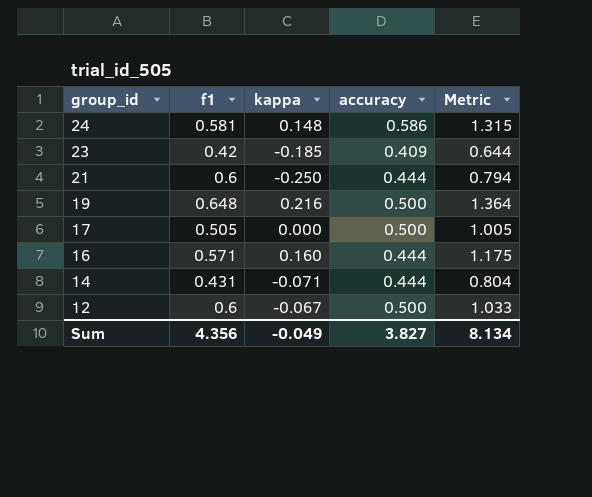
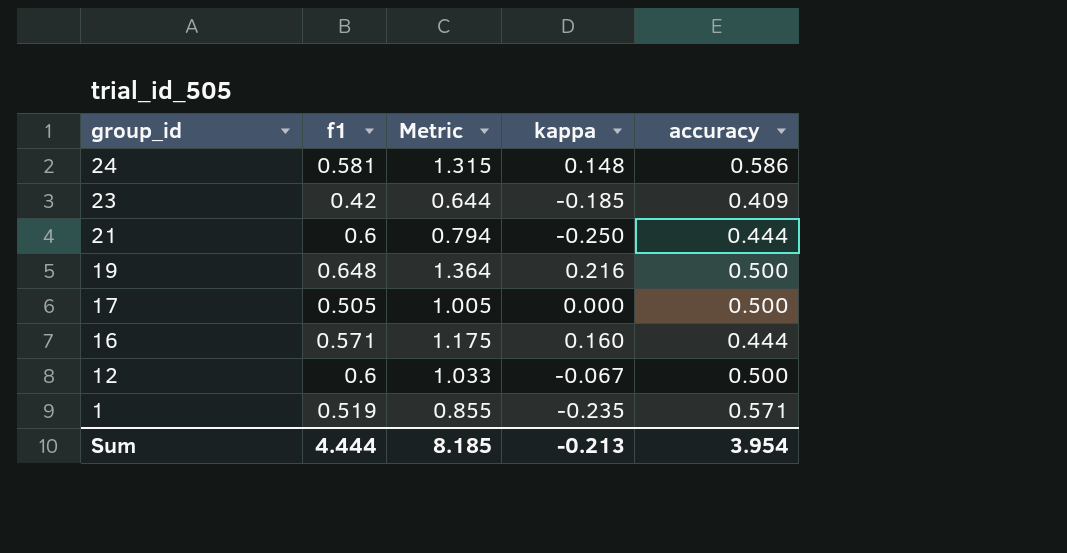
column Metric | position: 5 -> 3
row 14: 0.431 | -0.071 | 0.444 | 0.804 -> none
row 1: none -> 0.519 | 0.855 | -0.235 | 0.571
Sum | f1: 4.356 -> 4.444
Sum | Metric: 8.134 -> 8.185
Sum | kappa: -0.049 -> -0.213
Sum | accuracy: 3.827 -> 3.954

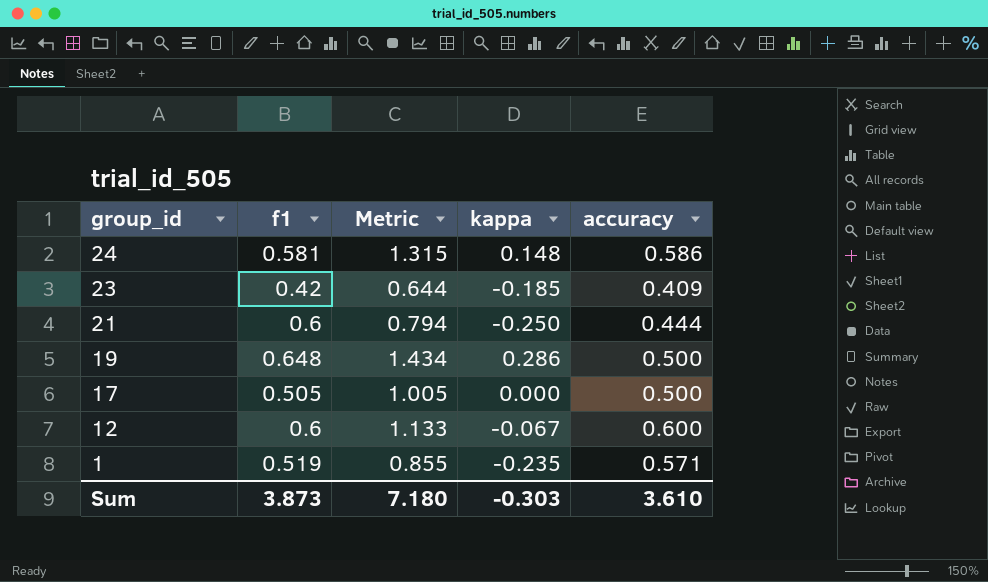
row 16: 0.571 | 1.175 | 0.160 | 0.444 -> none
19 | Metric: 1.364 -> 1.434
19 | kappa: 0.216 -> 0.286
12 | Metric: 1.033 -> 1.133
12 | accuracy: 0.500 -> 0.600
Sum | f1: 4.444 -> 3.873
Sum | Metric: 8.185 -> 7.180
Sum | kappa: -0.213 -> -0.303
Sum | accuracy: 3.954 -> 3.610

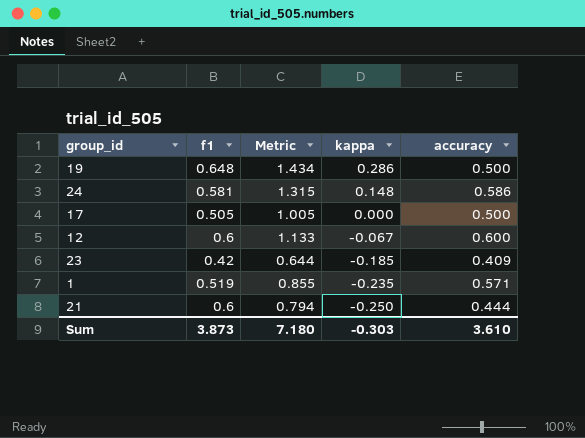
row order: group_id descending -> kappa descending

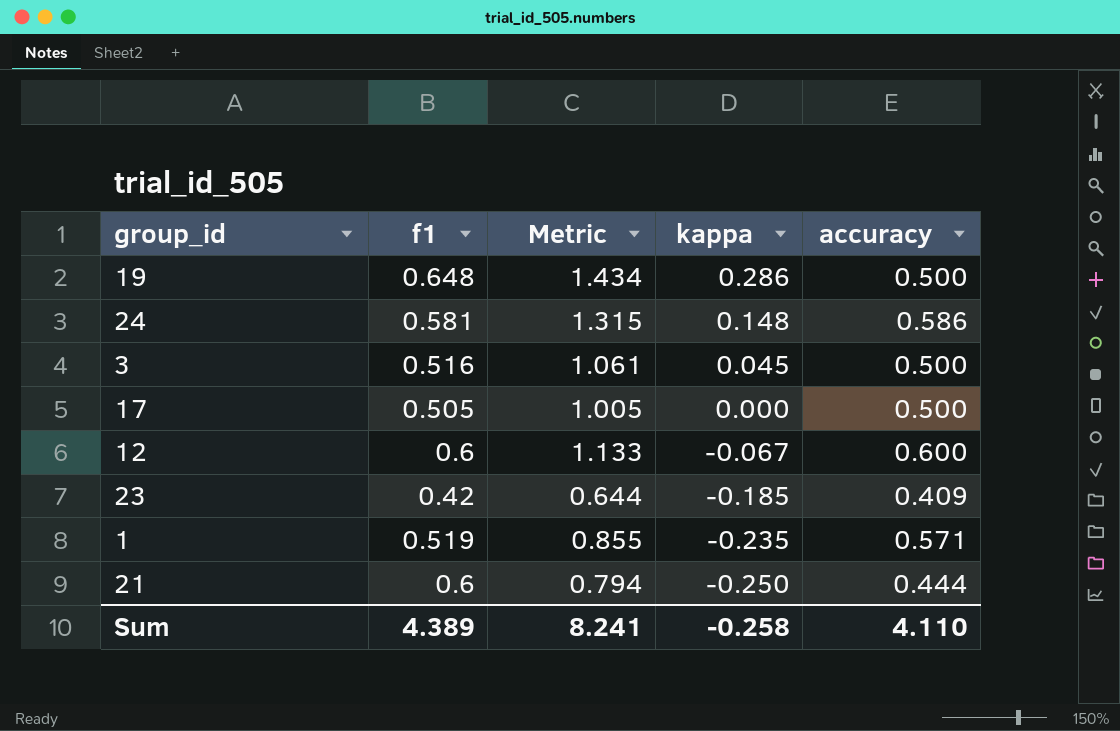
row 3: none -> 0.516 | 1.061 | 0.045 | 0.500
Sum | f1: 3.873 -> 4.389
Sum | Metric: 7.180 -> 8.241
Sum | kappa: -0.303 -> -0.258
Sum | accuracy: 3.610 -> 4.110

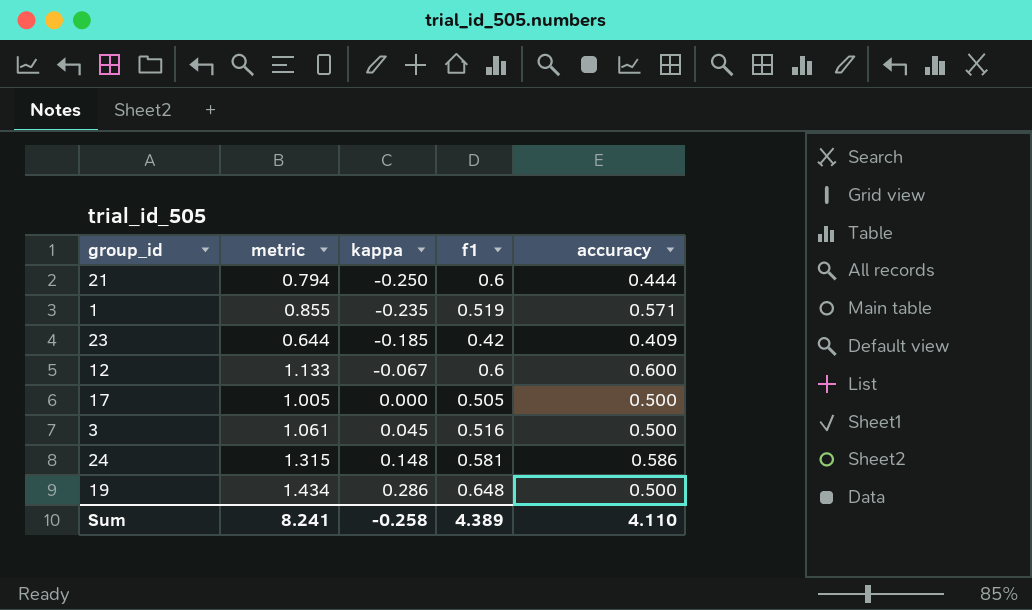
row order: kappa descending -> kappa ascending
column name: Metric -> metric
column f1 | position: 2 -> 4

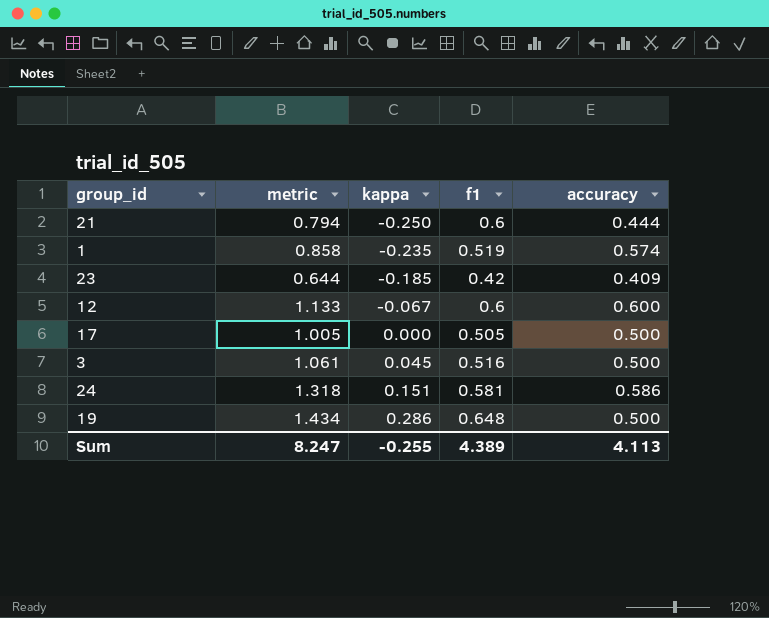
1 | metric: 0.855 -> 0.858
1 | accuracy: 0.571 -> 0.574
24 | metric: 1.315 -> 1.318
24 | kappa: 0.148 -> 0.151
Sum | metric: 8.241 -> 8.247
Sum | kappa: -0.258 -> -0.255
Sum | accuracy: 4.110 -> 4.113

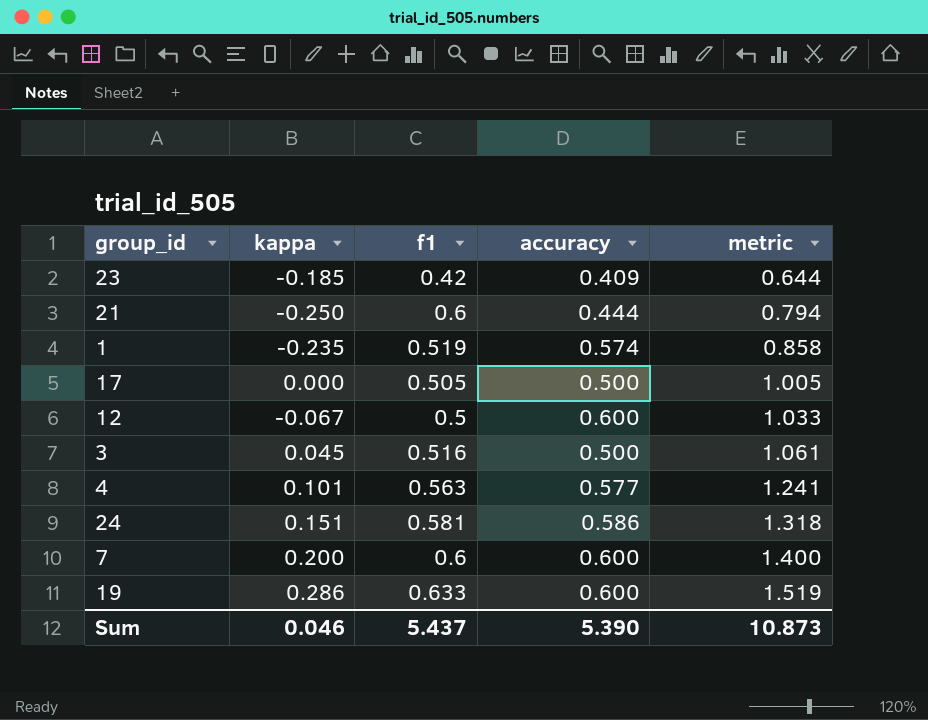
row order: kappa ascending -> metric ascending
column metric | position: 2 -> 5
12 | f1: 0.6 -> 0.5
12 | metric: 1.133 -> 1.033
row 4: none -> 0.101 | 0.563 | 0.577 | 1.241
row 7: none -> 0.200 | 0.6 | 0.600 | 1.400
19 | f1: 0.648 -> 0.633
19 | accuracy: 0.500 -> 0.600
19 | metric: 1.434 -> 1.519
Sum | kappa: -0.255 -> 0.046
Sum | f1: 4.389 -> 5.437
Sum | accuracy: 4.113 -> 5.390
Sum | metric: 8.247 -> 10.873

